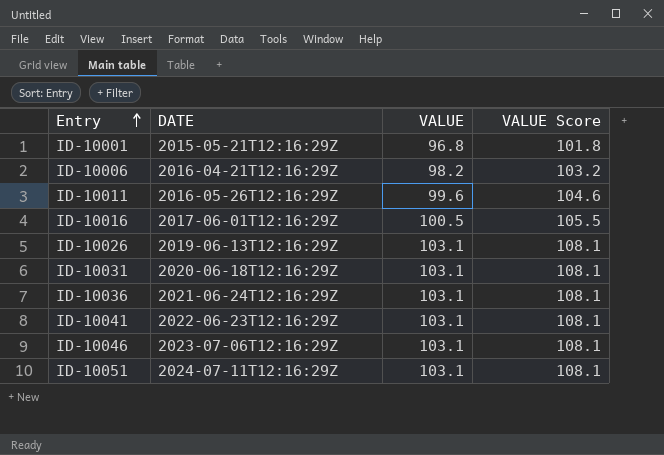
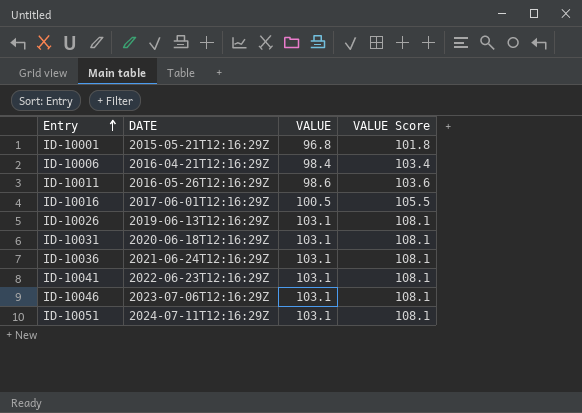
ID-10006 | VALUE: 98.2 -> 98.4
ID-10006 | VALUE Score: 103.2 -> 103.4
ID-10011 | VALUE: 99.6 -> 98.6
ID-10011 | VALUE Score: 104.6 -> 103.6

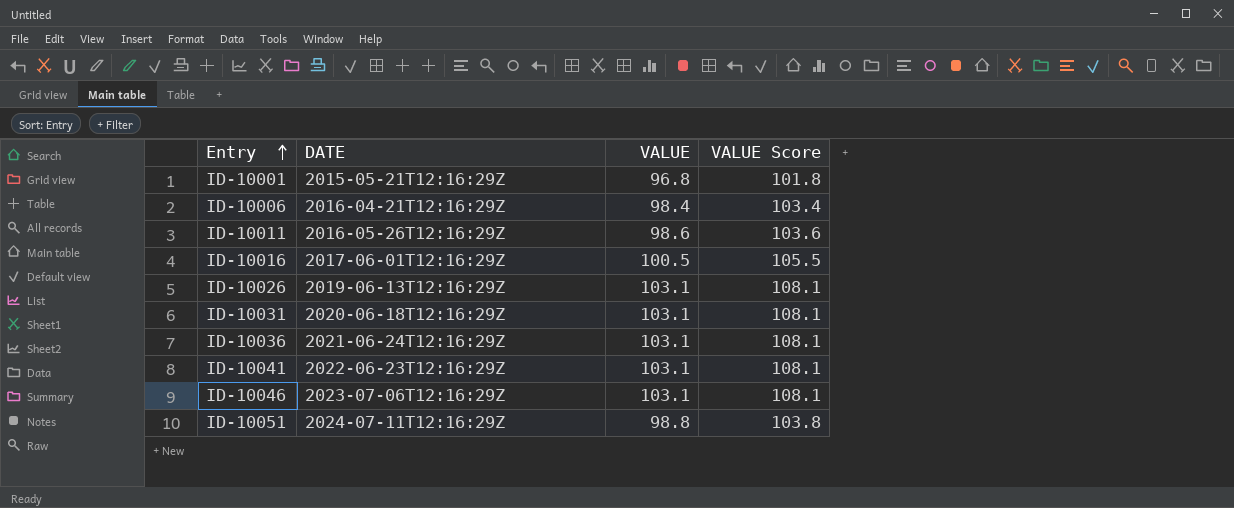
ID-10051 | VALUE: 103.1 -> 98.8
ID-10051 | VALUE Score: 108.1 -> 103.8

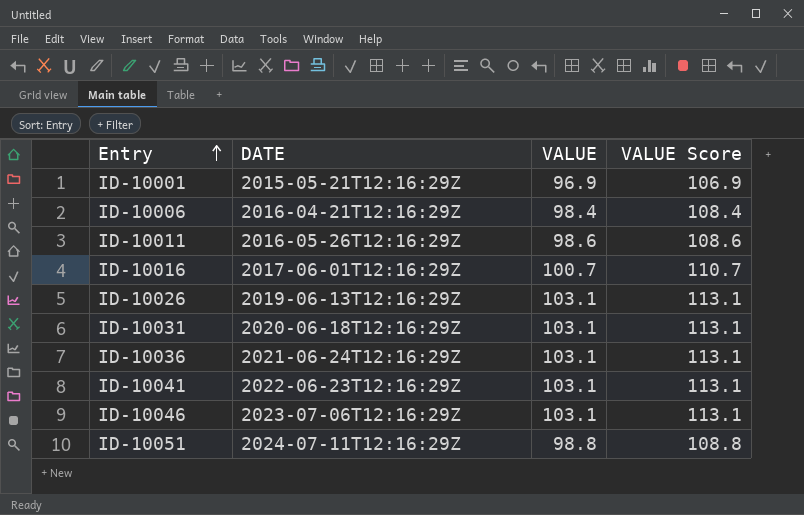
column VALUE Score | formula: [VALUE] + 5 -> [VALUE] + 10
ID-10001 | VALUE: 96.8 -> 96.9
ID-10016 | VALUE: 100.5 -> 100.7

